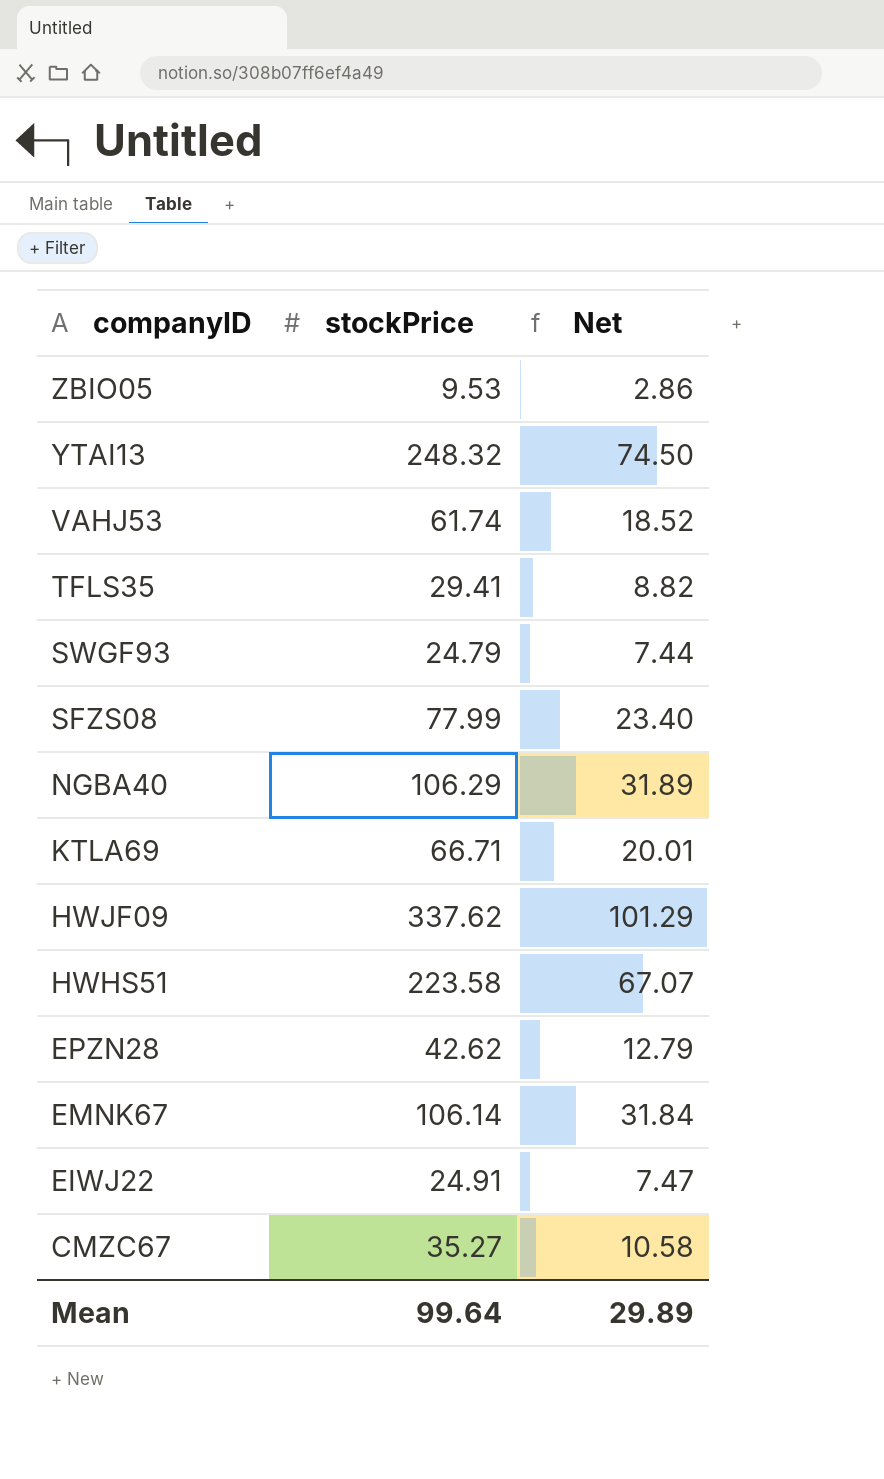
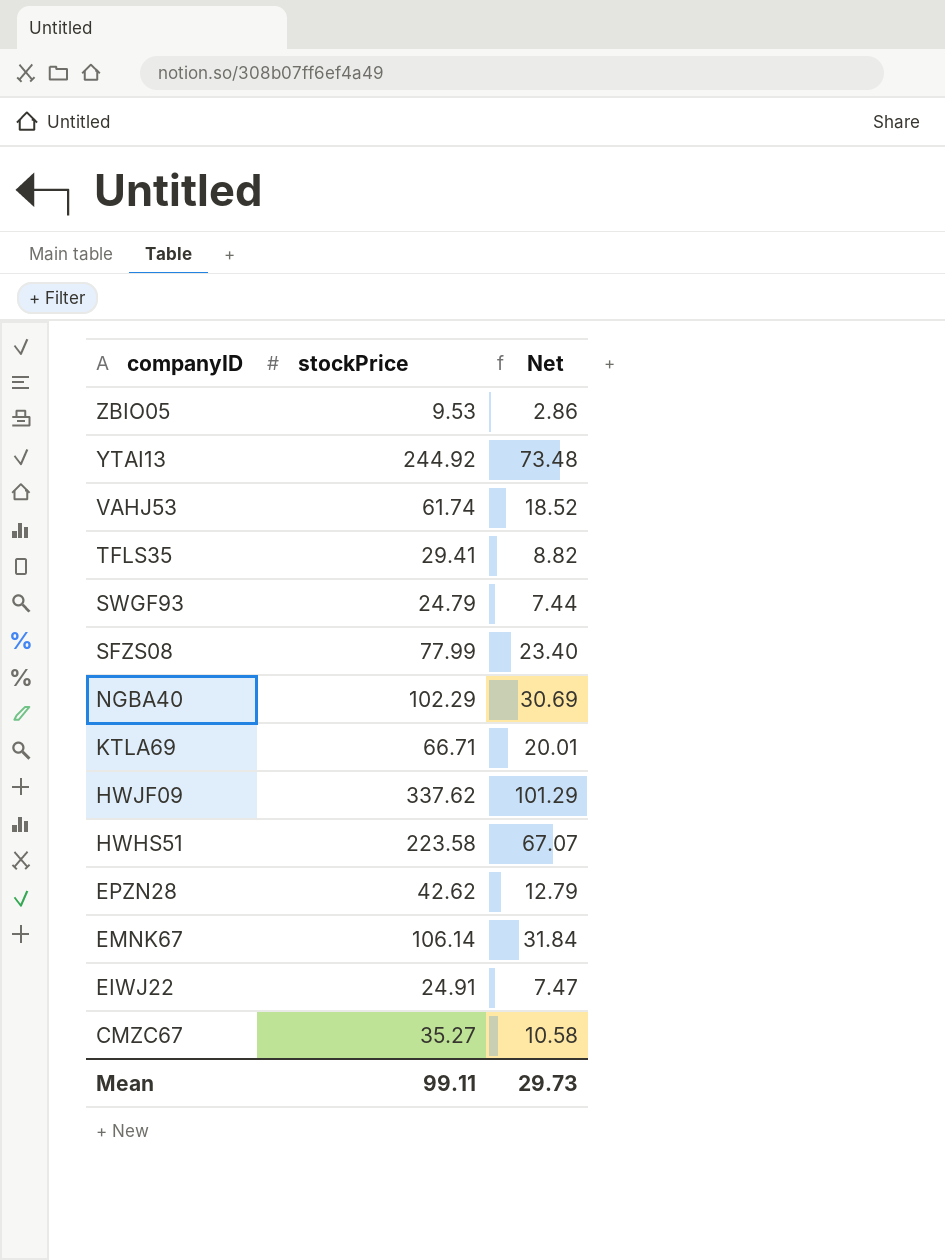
YTAI13 | stockPrice: 248.32 -> 244.92
YTAI13 | Net: 74.50 -> 73.48
NGBA40 | stockPrice: 106.29 -> 102.29
NGBA40 | Net: 31.89 -> 30.69
Mean | stockPrice: 99.64 -> 99.11
Mean | Net: 29.89 -> 29.73

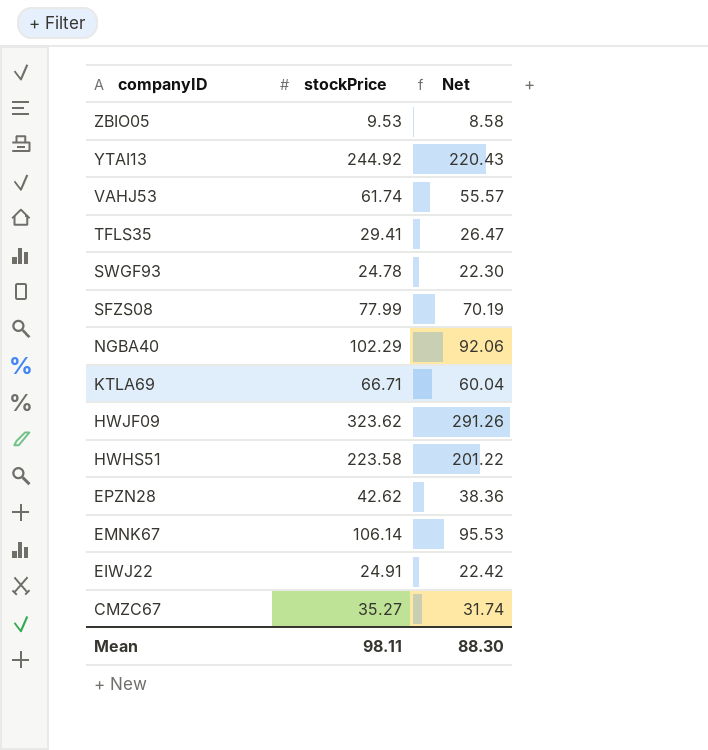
column Net | formula: [stockPrice] * 0.3 -> [stockPrice] * 0.9
SWGF93 | stockPrice: 24.79 -> 24.78
HWJF09 | stockPrice: 337.62 -> 323.62
Mean | stockPrice: 99.11 -> 98.11
Mean | Net: 29.73 -> 88.30

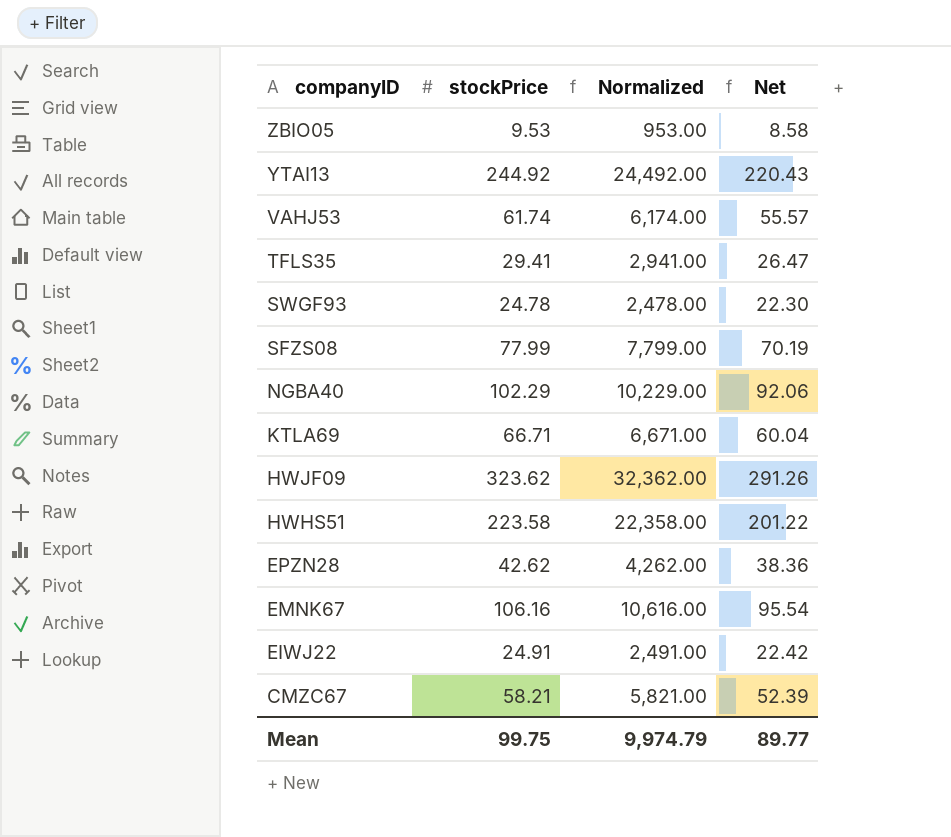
column Normalized | formula: none -> [stockPrice] * 100
EMNK67 | stockPrice: 106.14 -> 106.16
EMNK67 | Net: 95.53 -> 95.54
CMZC67 | stockPrice: 35.27 -> 58.21
CMZC67 | Net: 31.74 -> 52.39
Mean | stockPrice: 98.11 -> 99.75
Mean | Net: 88.30 -> 89.77

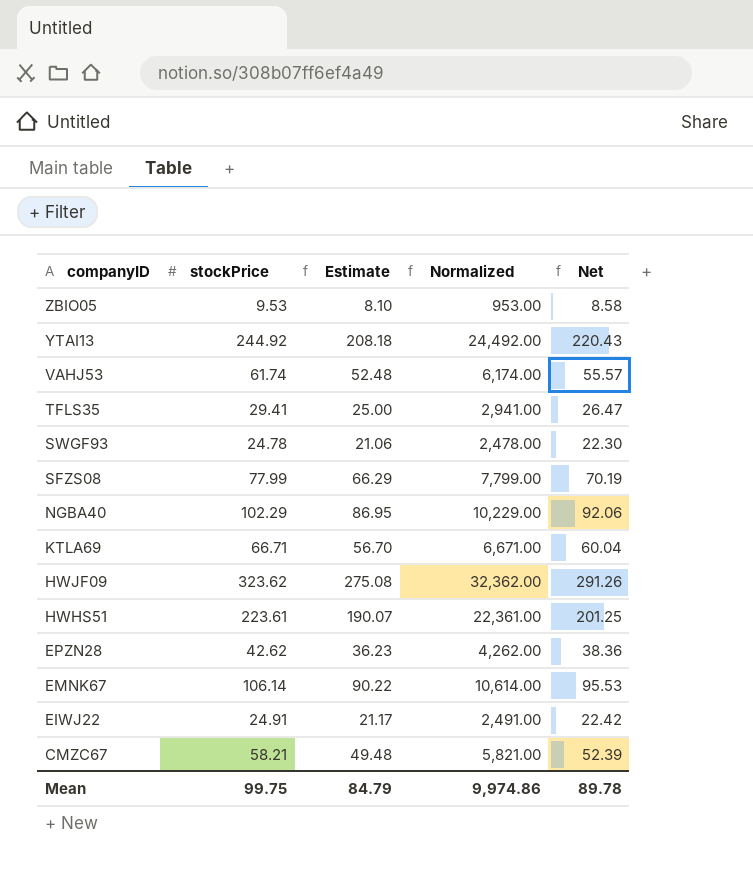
column Estimate | formula: none -> [stockPrice] * 0.85
HWHS51 | stockPrice: 223.58 -> 223.61
HWHS51 | Normalized: 22,358.00 -> 22,361.00
HWHS51 | Net: 201.22 -> 201.25
EMNK67 | stockPrice: 106.16 -> 106.14
EMNK67 | Normalized: 10,616.00 -> 10,614.00
EMNK67 | Net: 95.54 -> 95.53
Mean | Normalized: 9,974.79 -> 9,974.86
Mean | Net: 89.77 -> 89.78

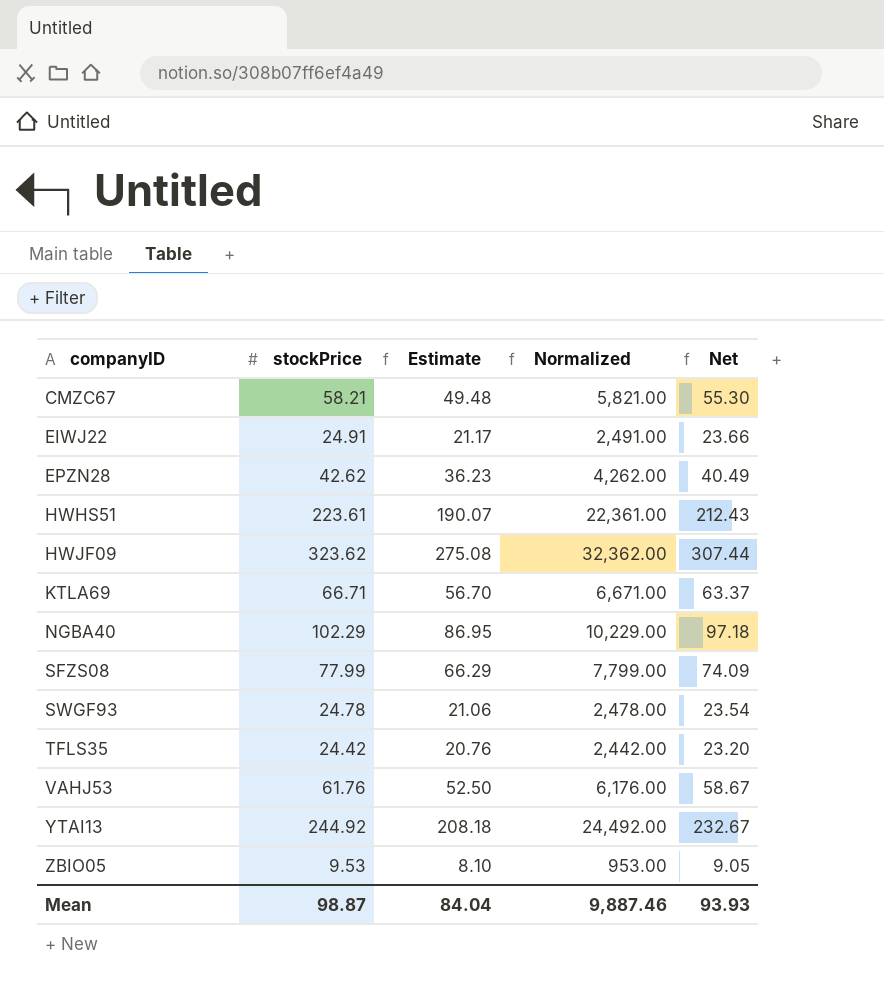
row order: companyID descending -> companyID ascending
column Net | formula: [stockPrice] * 0.9 -> [stockPrice] * 0.95
row EMNK67: 106.14 | 90.22 | 10,614.00 | 95.53 -> none
TFLS35 | stockPrice: 29.41 -> 24.42
TFLS35 | Estimate: 25.00 -> 20.76
TFLS35 | Normalized: 2,941.00 -> 2,442.00
VAHJ53 | stockPrice: 61.74 -> 61.76
VAHJ53 | Estimate: 52.48 -> 52.50
VAHJ53 | Normalized: 6,174.00 -> 6,176.00
Mean | stockPrice: 99.75 -> 98.87
Mean | Estimate: 84.79 -> 84.04
Mean | Normalized: 9,974.86 -> 9,887.46
Mean | Net: 89.78 -> 93.93

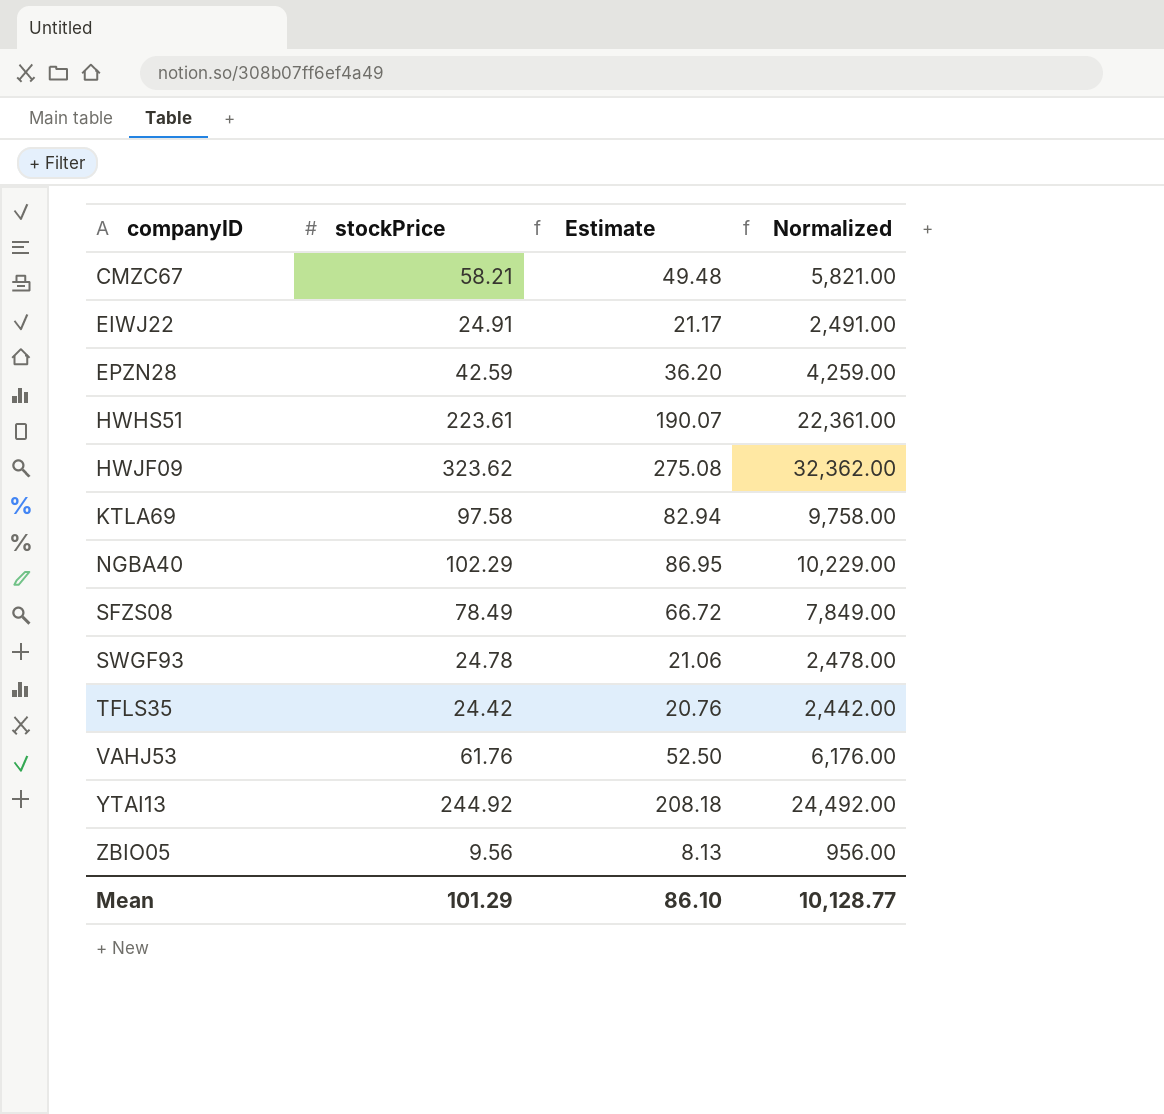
column Net | formula: [stockPrice] * 0.95 -> none
EPZN28 | stockPrice: 42.62 -> 42.59
EPZN28 | Estimate: 36.23 -> 36.20
EPZN28 | Normalized: 4,262.00 -> 4,259.00
KTLA69 | stockPrice: 66.71 -> 97.58
KTLA69 | Estimate: 56.70 -> 82.94
KTLA69 | Normalized: 6,671.00 -> 9,758.00
SFZS08 | stockPrice: 77.99 -> 78.49
SFZS08 | Estimate: 66.29 -> 66.72
SFZS08 | Normalized: 7,799.00 -> 7,849.00
ZBIO05 | stockPrice: 9.53 -> 9.56
ZBIO05 | Estimate: 8.10 -> 8.13
ZBIO05 | Normalized: 953.00 -> 956.00
Mean | stockPrice: 98.87 -> 101.29
Mean | Estimate: 84.04 -> 86.10
Mean | Normalized: 9,887.46 -> 10,128.77

